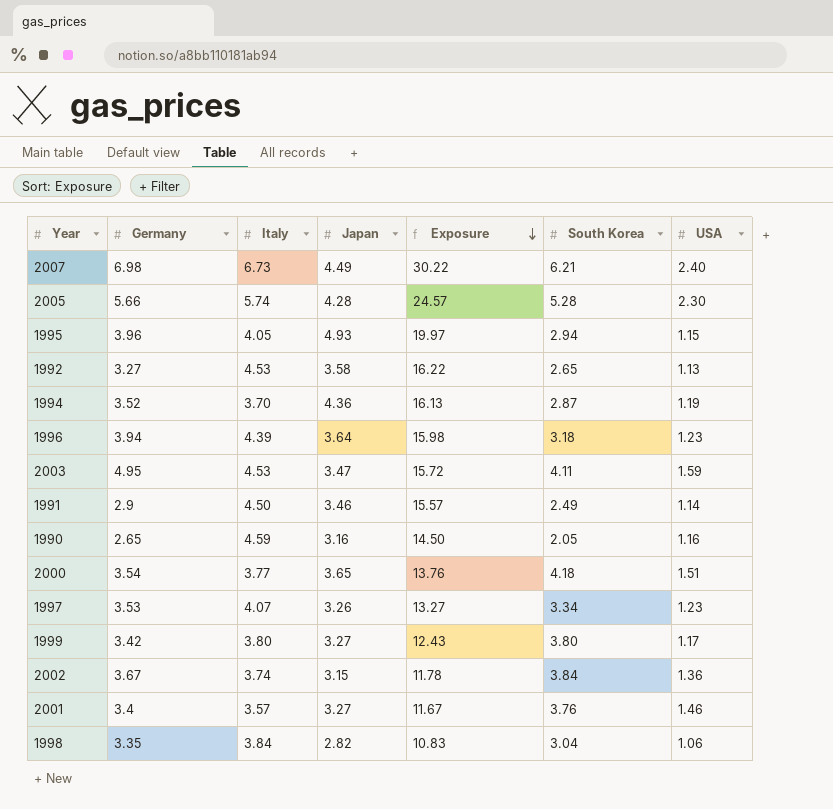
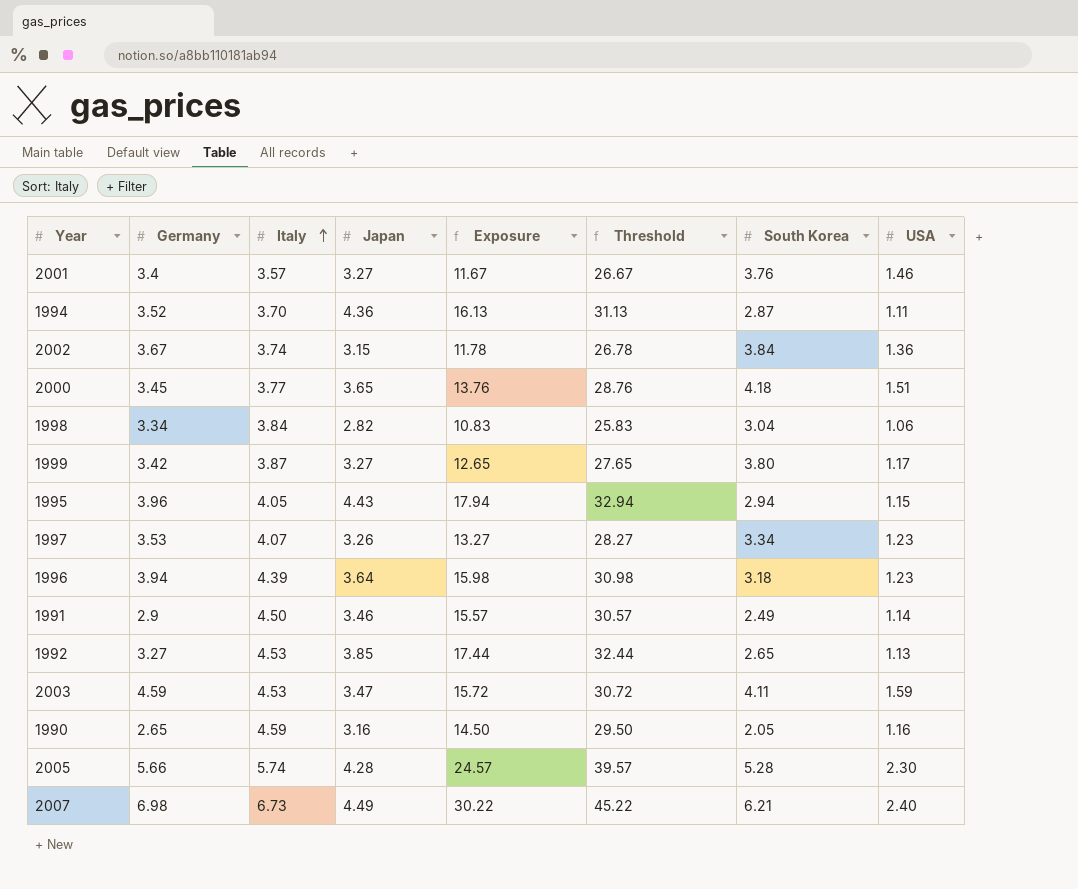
row order: Exposure descending -> Italy ascending
column Threshold | formula: none -> [Exposure] + 15
1994 | USA: 1.19 -> 1.11
2000 | Germany: 3.54 -> 3.45
1998 | Germany: 3.35 -> 3.34
1999 | Italy: 3.80 -> 3.87
1999 | Exposure: 12.43 -> 12.65
1995 | Japan: 4.93 -> 4.43
1995 | Exposure: 19.97 -> 17.94
1992 | Japan: 3.58 -> 3.85
1992 | Exposure: 16.22 -> 17.44
2003 | Germany: 4.95 -> 4.59

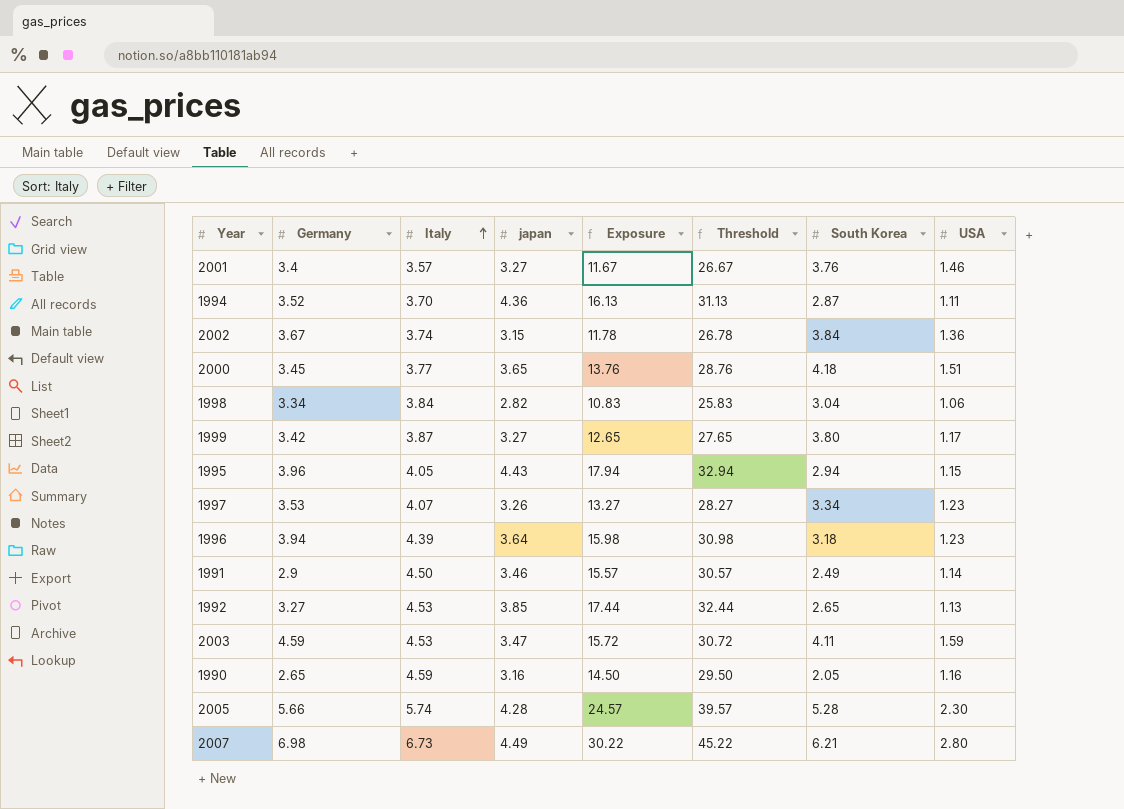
column name: Japan -> japan
2007 | USA: 2.40 -> 2.80

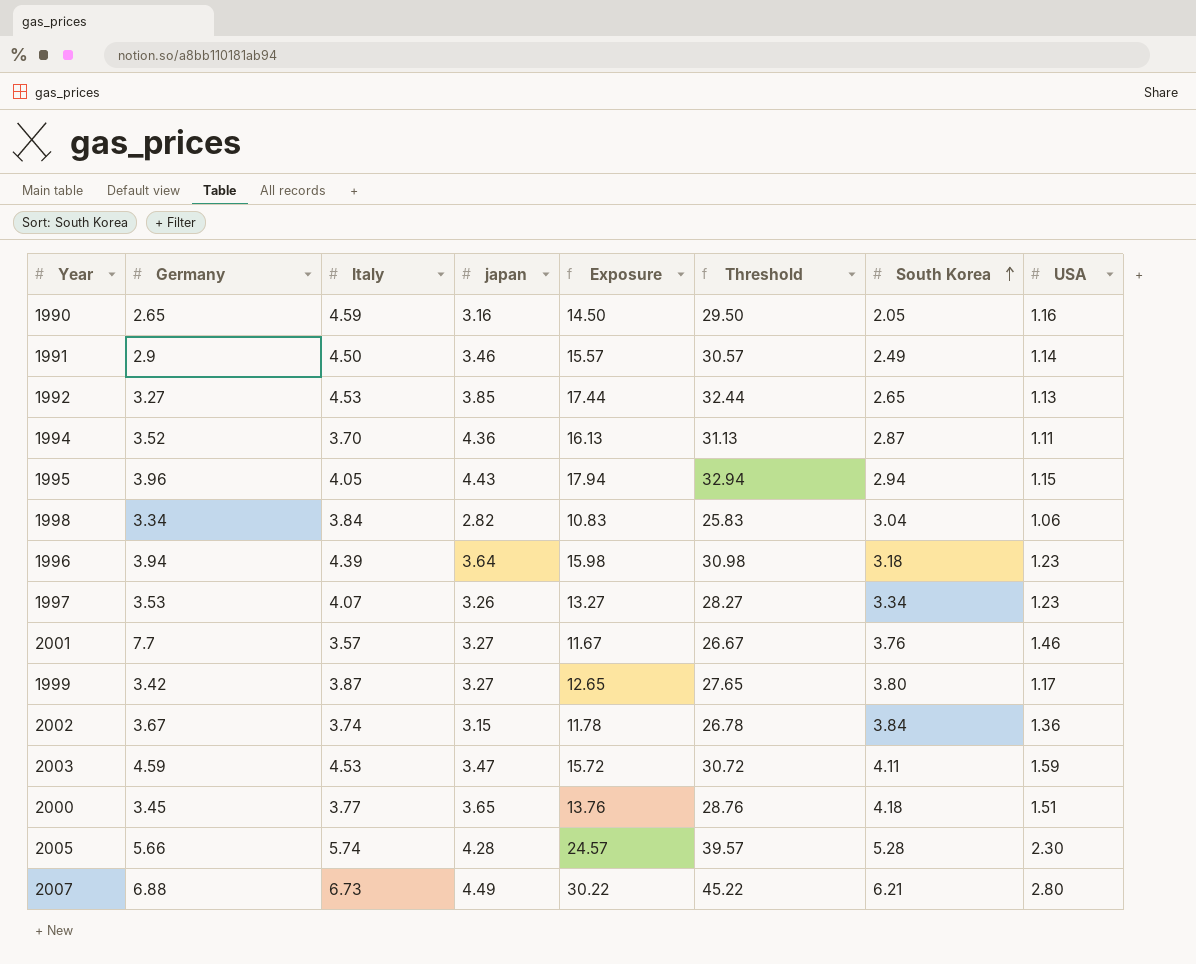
row order: Italy ascending -> South Korea ascending
2001 | Germany: 3.4 -> 7.7
2007 | Germany: 6.98 -> 6.88

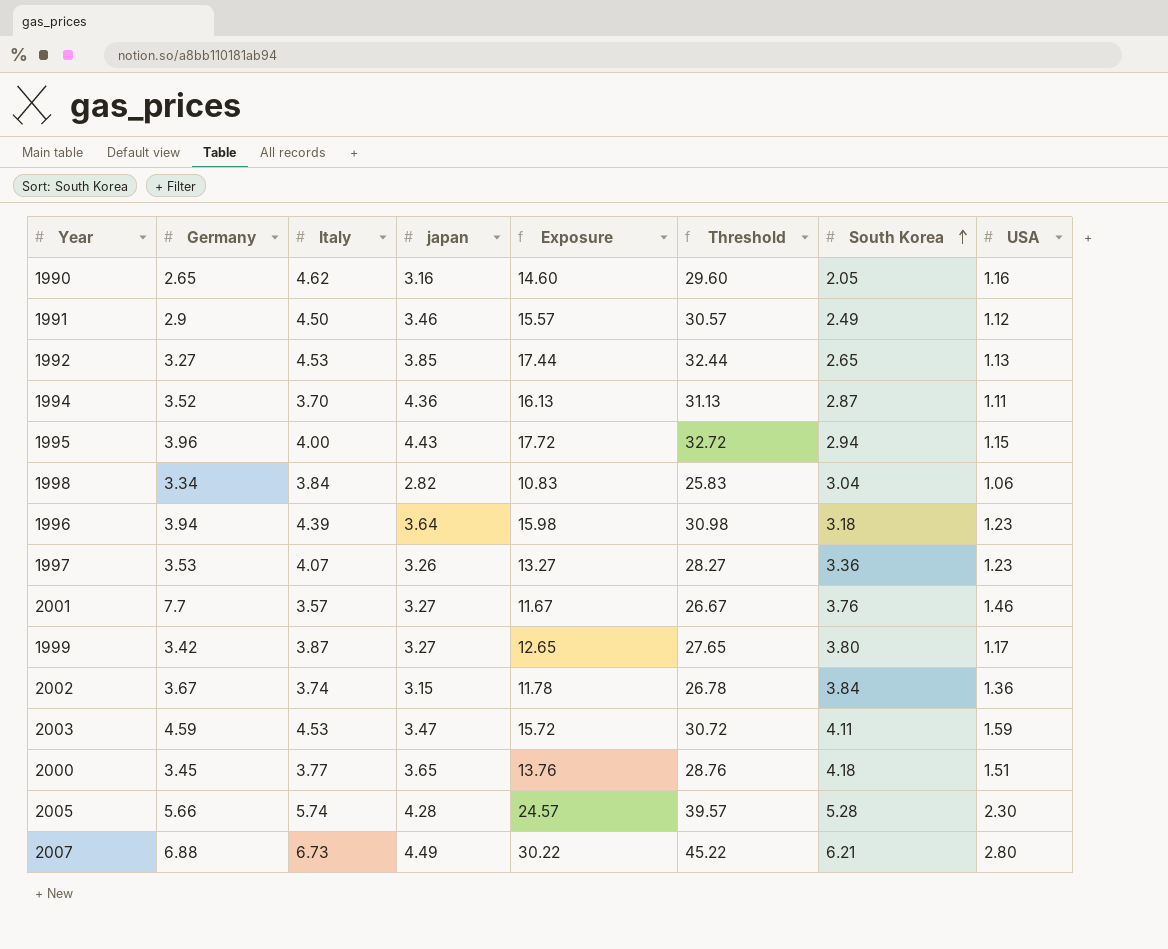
1990 | Italy: 4.59 -> 4.62
1990 | Exposure: 14.50 -> 14.60
1990 | Threshold: 29.50 -> 29.60
1991 | USA: 1.14 -> 1.12
1995 | Italy: 4.05 -> 4.00
1995 | Exposure: 17.94 -> 17.72
1995 | Threshold: 32.94 -> 32.72
1997 | South Korea: 3.34 -> 3.36

